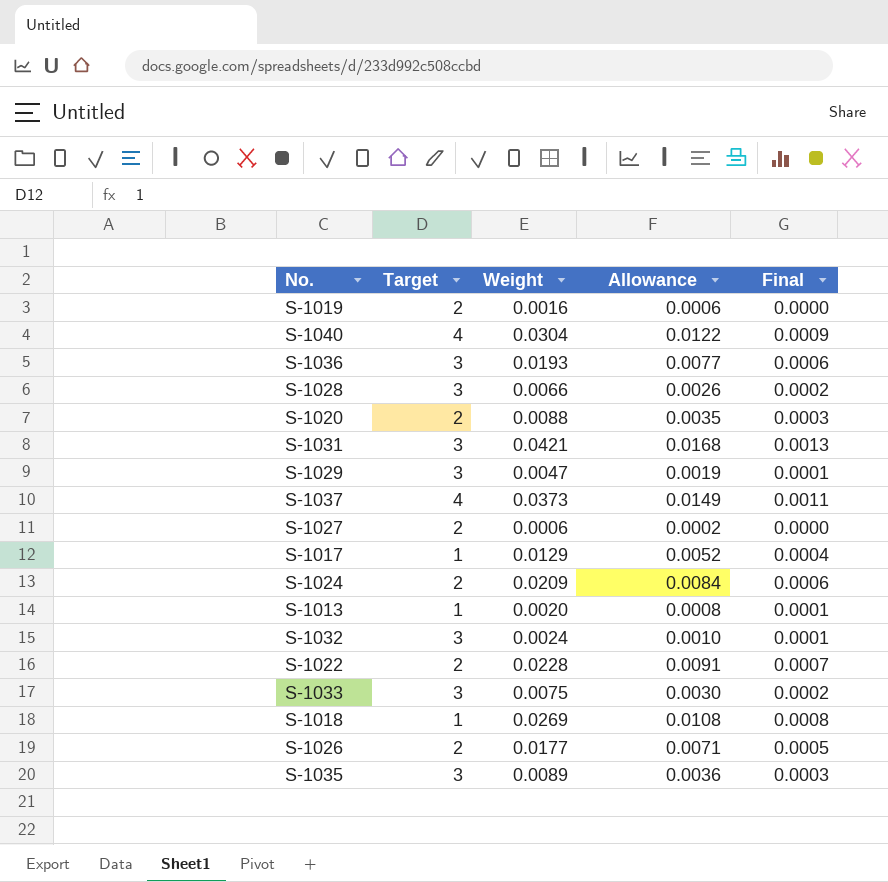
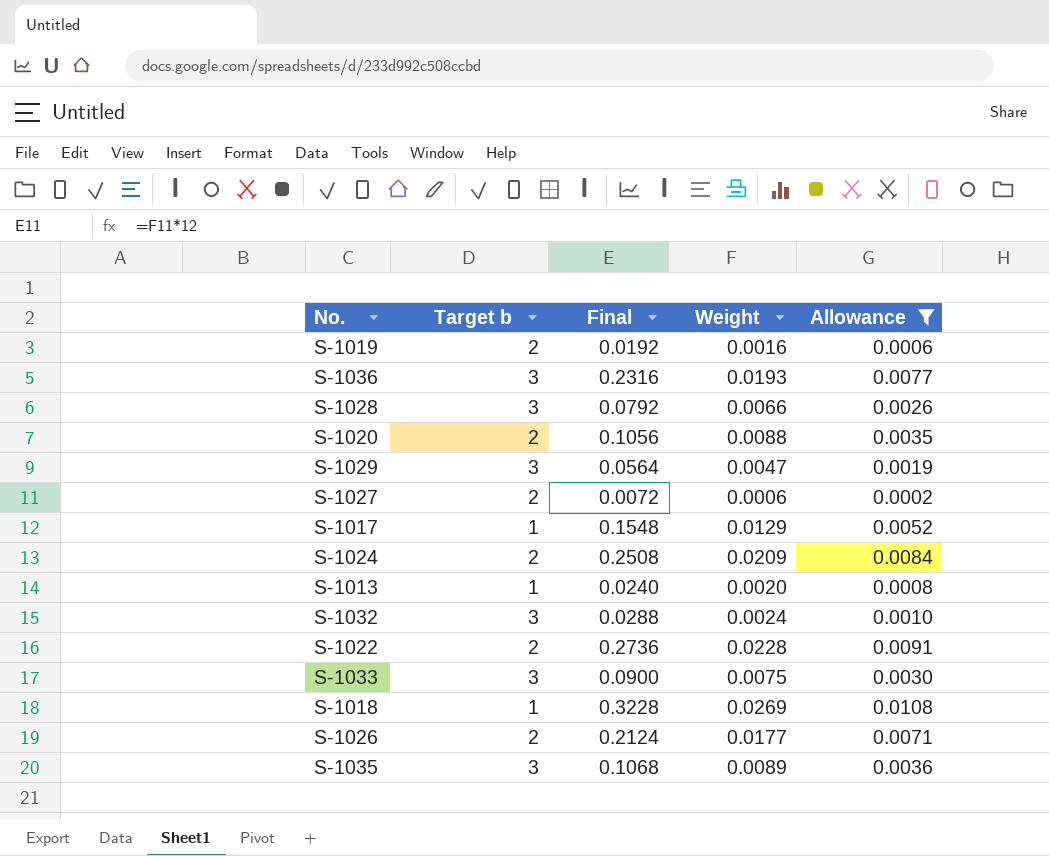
filter: none -> Allowance <= 0.0108
column name: Target -> Target b
column Final | formula: [Weight] * 0.03 -> [Weight] * 12
column Final | position: 5 -> 3

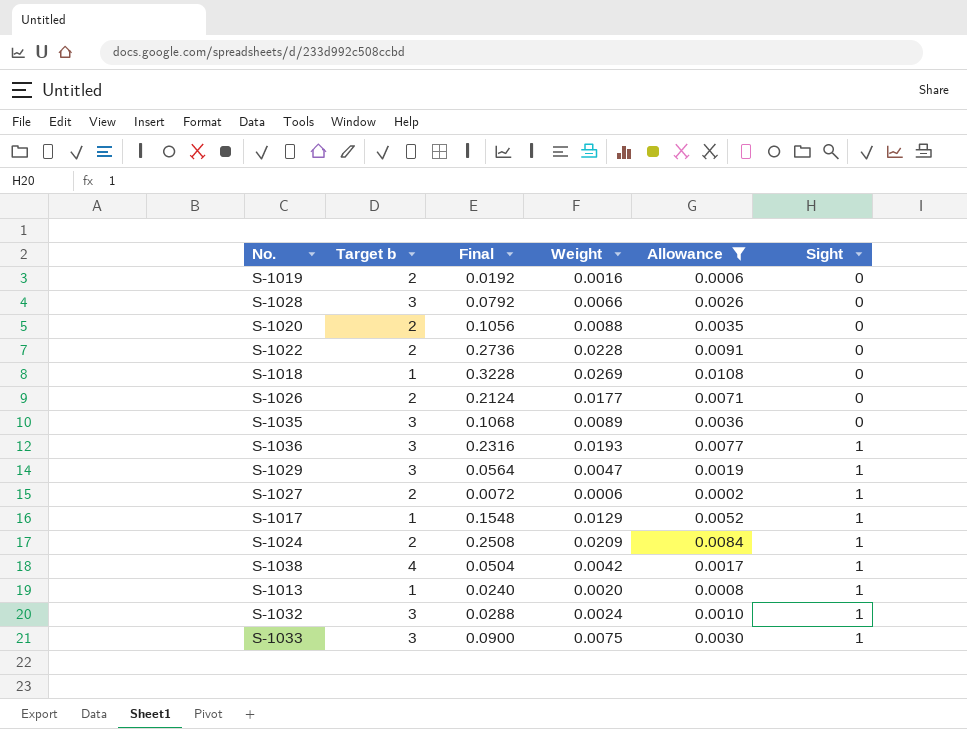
row order: none -> Sight ascending
column Sight | position: none -> 6
row S-1038: none -> 4 | 0.0504 | 0.0042 | 0.0017 | 1

